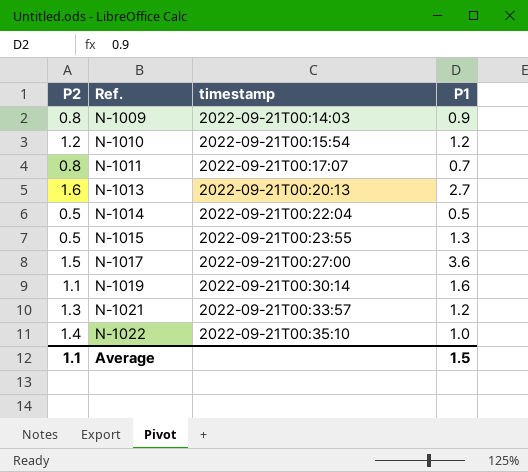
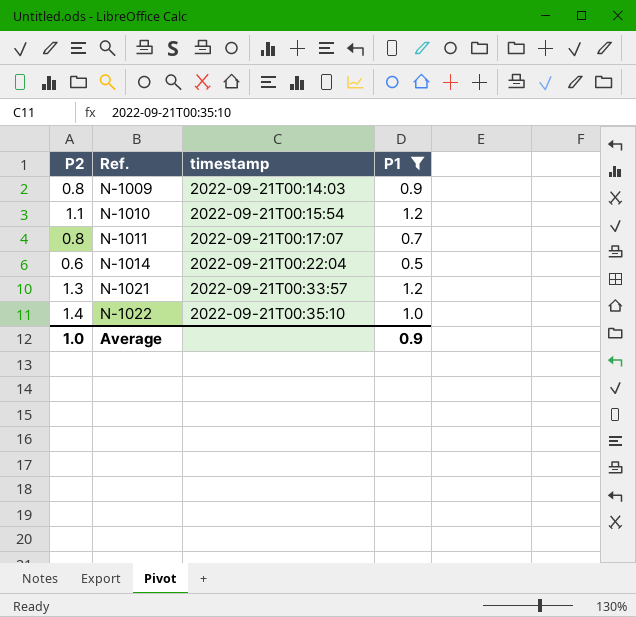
filter: none -> P1 <= 1.2
N-1010 | P2: 1.2 -> 1.1
N-1014 | P2: 0.5 -> 0.6
Average | P2: 1.1 -> 1.0
Average | P1: 1.5 -> 0.9

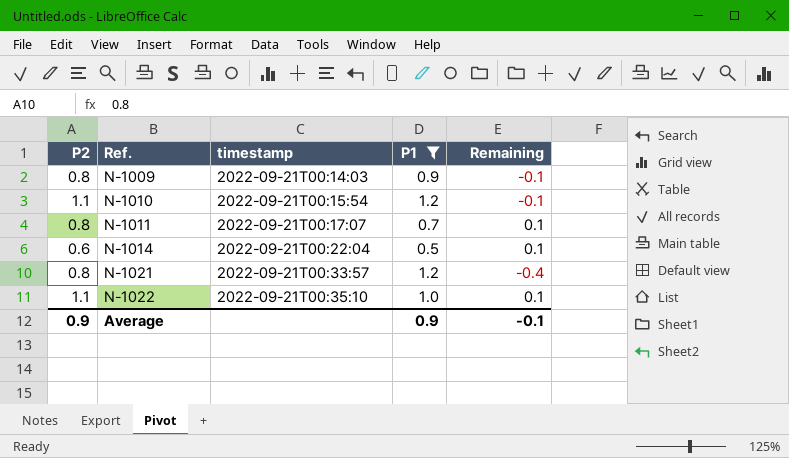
column Remaining | formula: none -> [P2] - [P1]
N-1021 | P2: 1.3 -> 0.8
N-1022 | P2: 1.4 -> 1.1
Average | P2: 1.0 -> 0.9

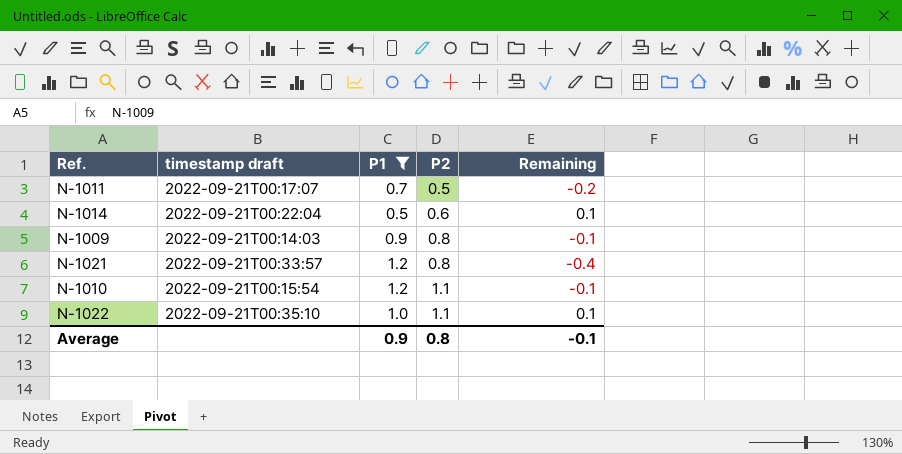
row order: Ref. ascending -> P2 ascending
column name: timestamp -> timestamp draft
column P2 | position: 1 -> 4
N-1011 | P2: 0.8 -> 0.5
N-1011 | Remaining: 0.1 -> -0.2
Average | P2: 0.9 -> 0.8

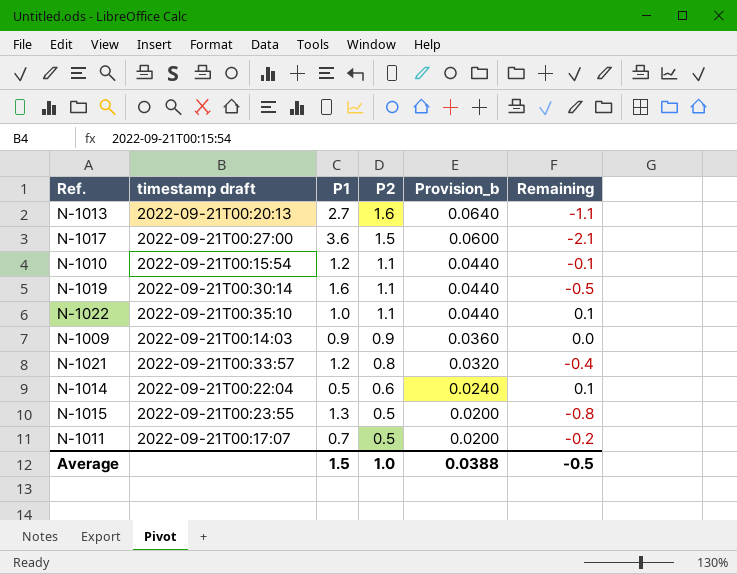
filter: P1 <= 1.2 -> none
row order: P2 ascending -> P2 descending
column Provision_b | formula: none -> [P2] * 0.04
N-1009 | P2: 0.8 -> 0.9
N-1009 | Remaining: -0.1 -> 0.0
Average | P1: 0.9 -> 1.5
Average | P2: 0.8 -> 1.0
Average | Remaining: -0.1 -> -0.5

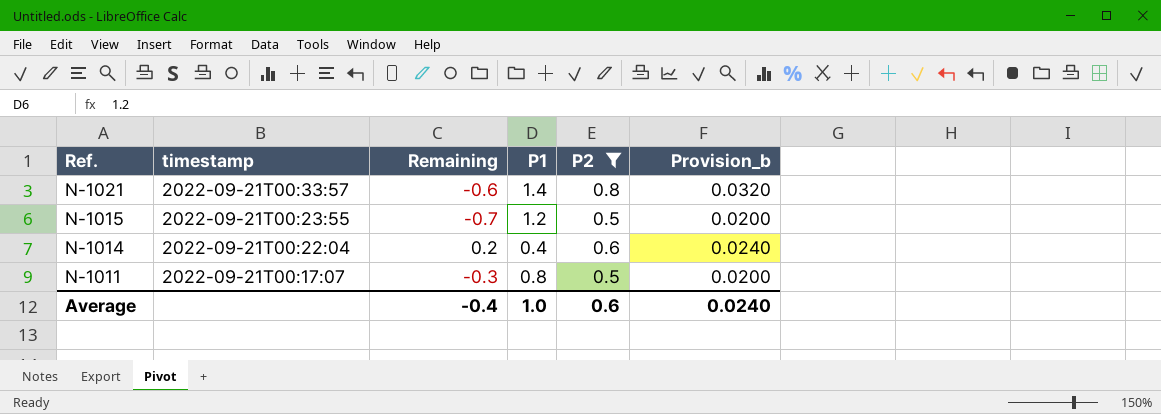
filter: none -> P2 <= 0.8
row order: P2 descending -> Ref. descending
column name: timestamp draft -> timestamp
column Remaining | position: 6 -> 3
N-1021 | Remaining: -0.4 -> -0.6
N-1021 | P1: 1.2 -> 1.4
N-1015 | Remaining: -0.8 -> -0.7
N-1015 | P1: 1.3 -> 1.2
N-1014 | Remaining: 0.1 -> 0.2
N-1014 | P1: 0.5 -> 0.4
N-1011 | Remaining: -0.2 -> -0.3
N-1011 | P1: 0.7 -> 0.8
Average | Remaining: -0.5 -> -0.4
Average | P1: 1.5 -> 1.0
Average | P2: 1.0 -> 0.6
Average | Provision_b: 0.0388 -> 0.0240

